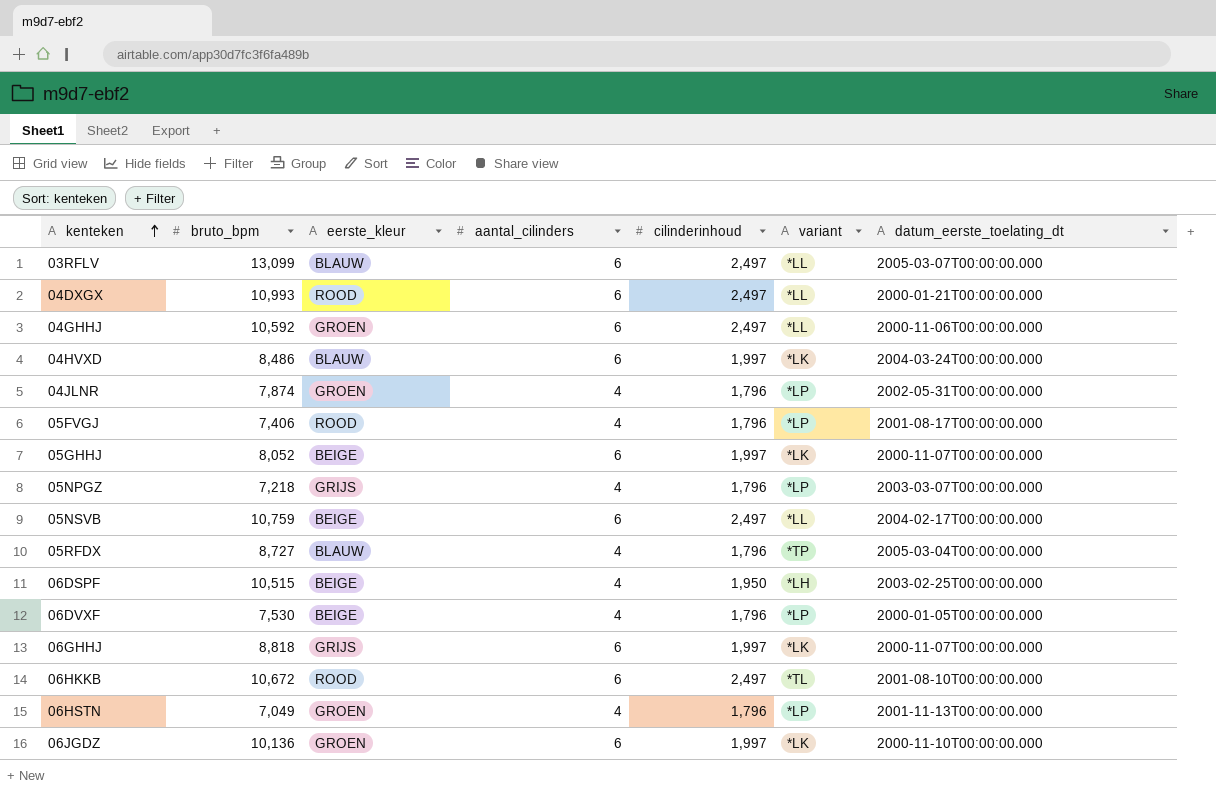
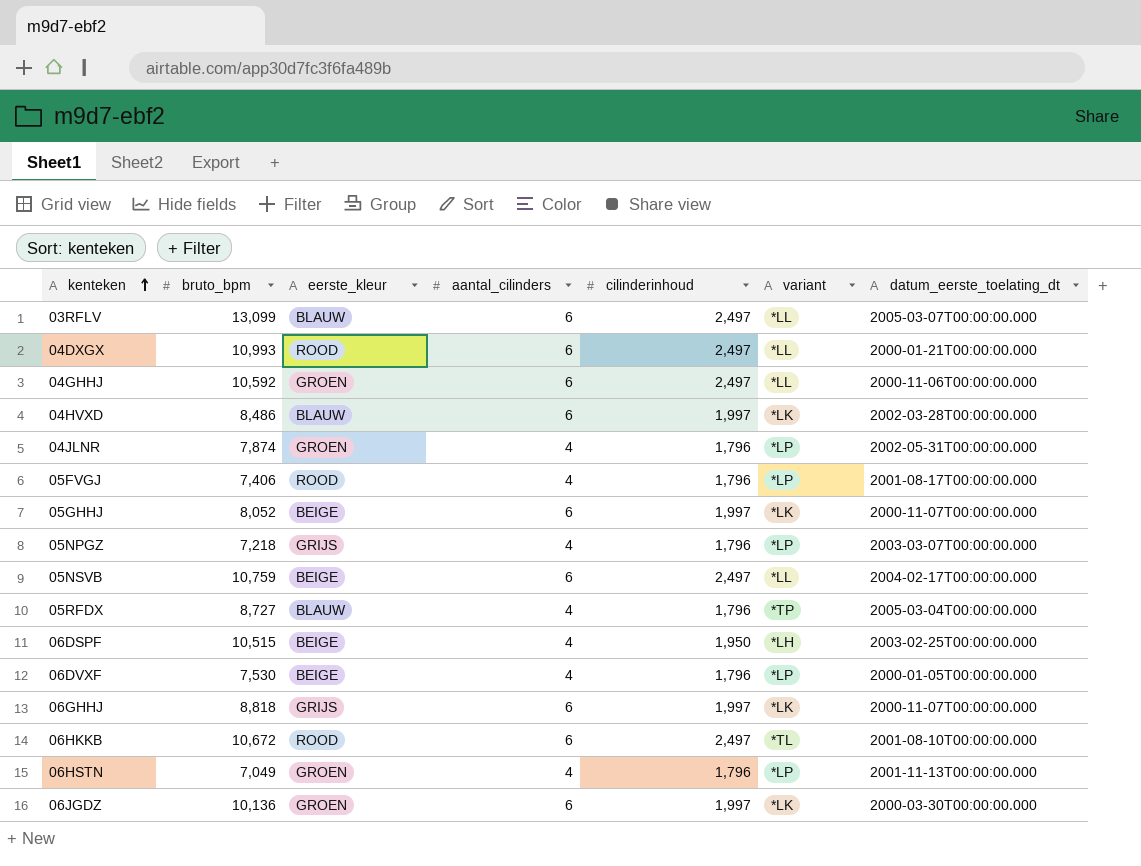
04HVXD | datum_eerste_toelating_dt: 2004-03-24T00:00:00.000 -> 2002-03-28T00:00:00.000
06JGDZ | datum_eerste_toelating_dt: 2000-11-10T00:00:00.000 -> 2000-03-30T00:00:00.000

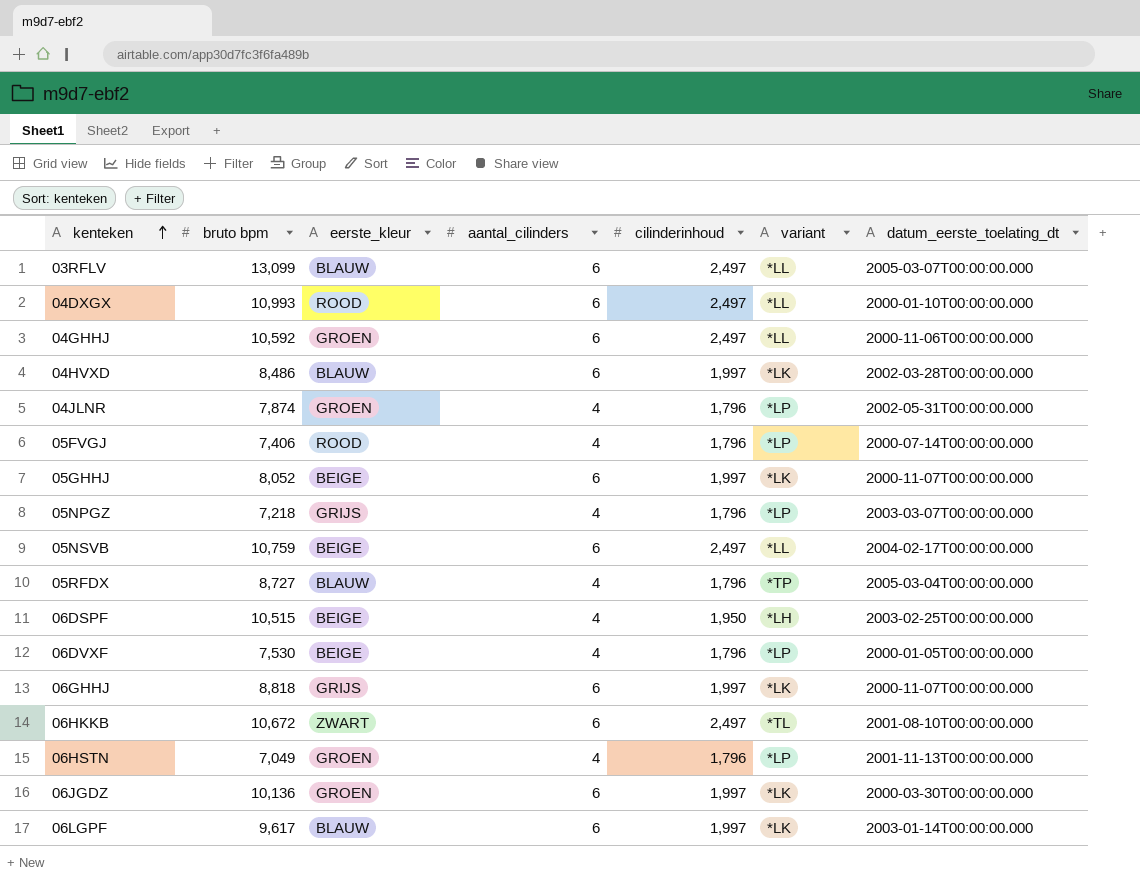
column name: bruto_bpm -> bruto bpm
04DXGX | datum_eerste_toelating_dt: 2000-01-21T00:00:00.000 -> 2000-01-10T00:00:00.000
05FVGJ | datum_eerste_toelating_dt: 2001-08-17T00:00:00.000 -> 2000-07-14T00:00:00.000
06HKKB | eerste_kleur: ROOD -> ZWART
row 06LGPF: none -> 9,617 | BLAUW | 6 | 1,997 | *LK | 2003-01-14T00:00:00.000

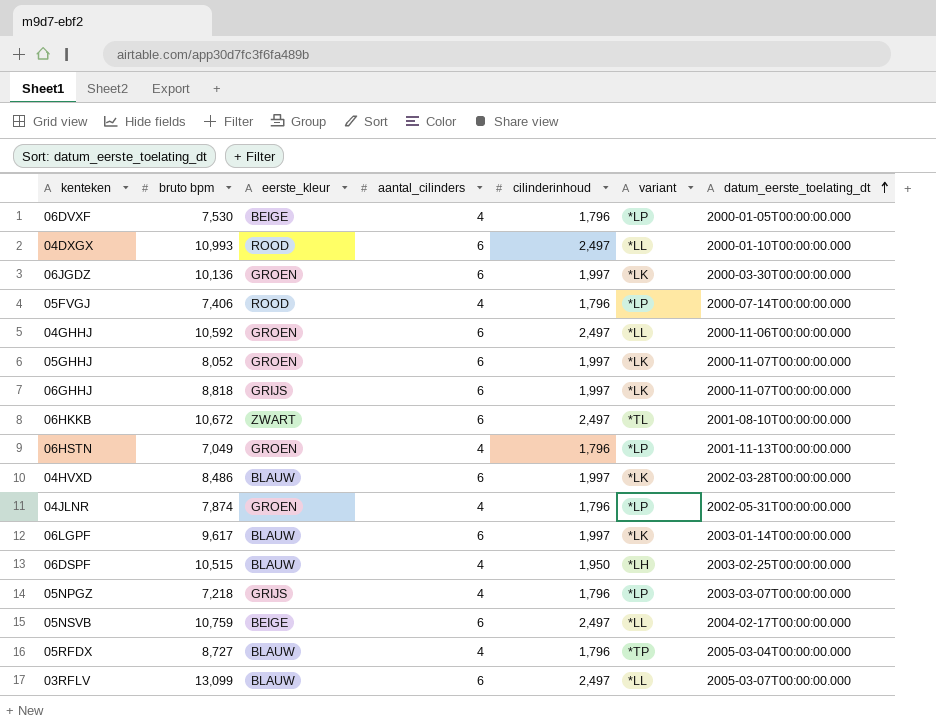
row order: kenteken ascending -> datum_eerste_toelating_dt ascending
05GHHJ | eerste_kleur: BEIGE -> GROEN
06DSPF | eerste_kleur: BEIGE -> BLAUW

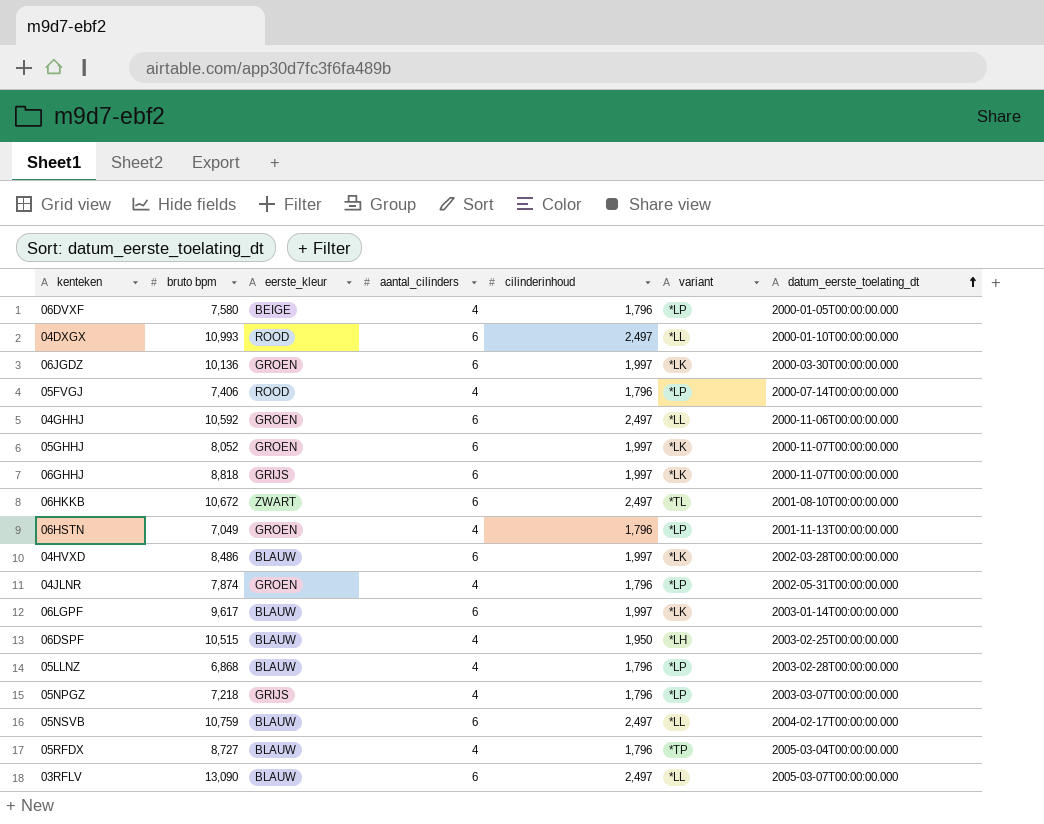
06DVXF | bruto bpm: 7,530 -> 7,580
row 05LLNZ: none -> 6,868 | BLAUW | 4 | 1,796 | *LP | 2003-02-28T00:00:00.000
05NSVB | eerste_kleur: BEIGE -> BLAUW
03RFLV | bruto bpm: 13,099 -> 13,090

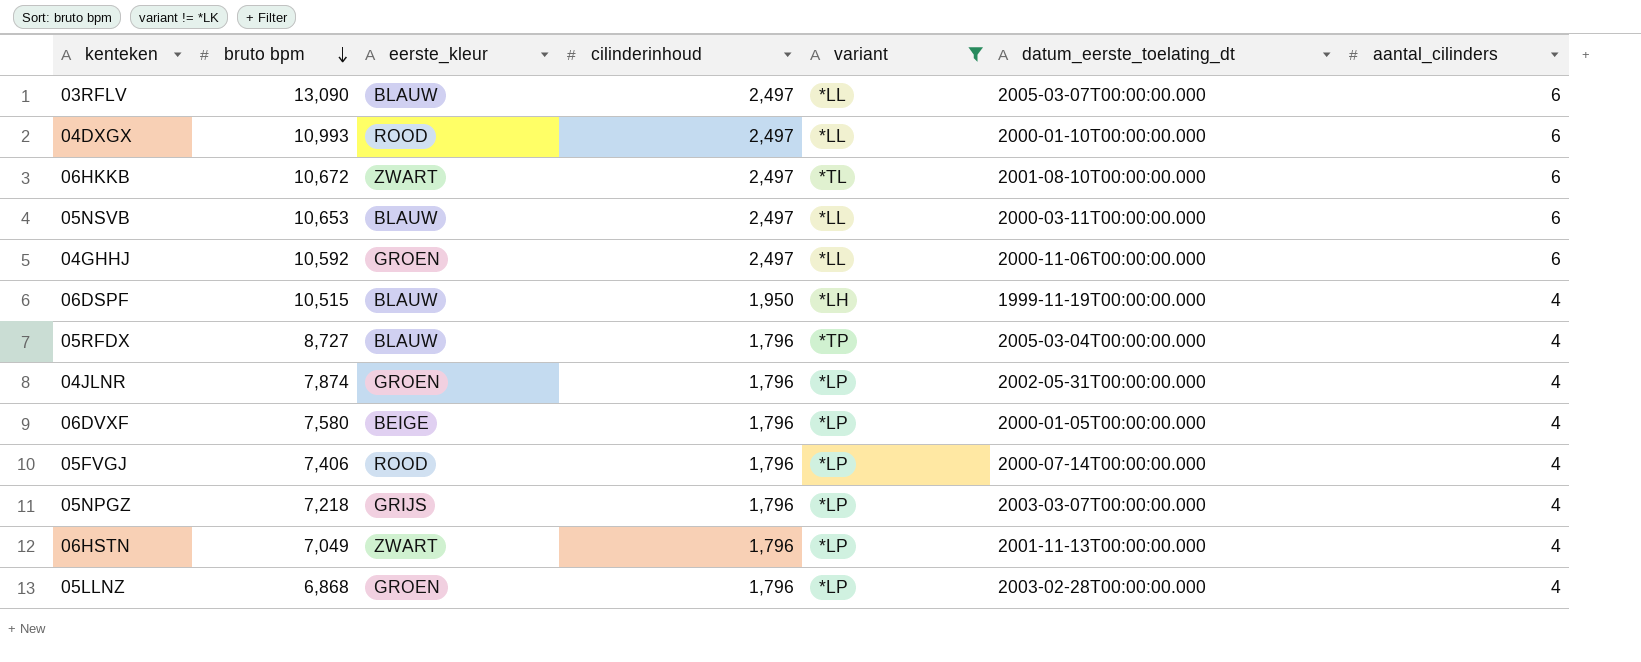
filter: none -> variant != *LK
row order: datum_eerste_toelating_dt ascending -> bruto bpm descending
column aantal_cilinders | position: 4 -> 7
05NSVB | bruto bpm: 10,759 -> 10,653
05NSVB | datum_eerste_toelating_dt: 2004-02-17T00:00:00.000 -> 2000-03-11T00:00:00.000
06DSPF | datum_eerste_toelating_dt: 2003-02-25T00:00:00.000 -> 1999-11-19T00:00:00.000
06HSTN | eerste_kleur: GROEN -> ZWART
05LLNZ | eerste_kleur: BLAUW -> GROEN

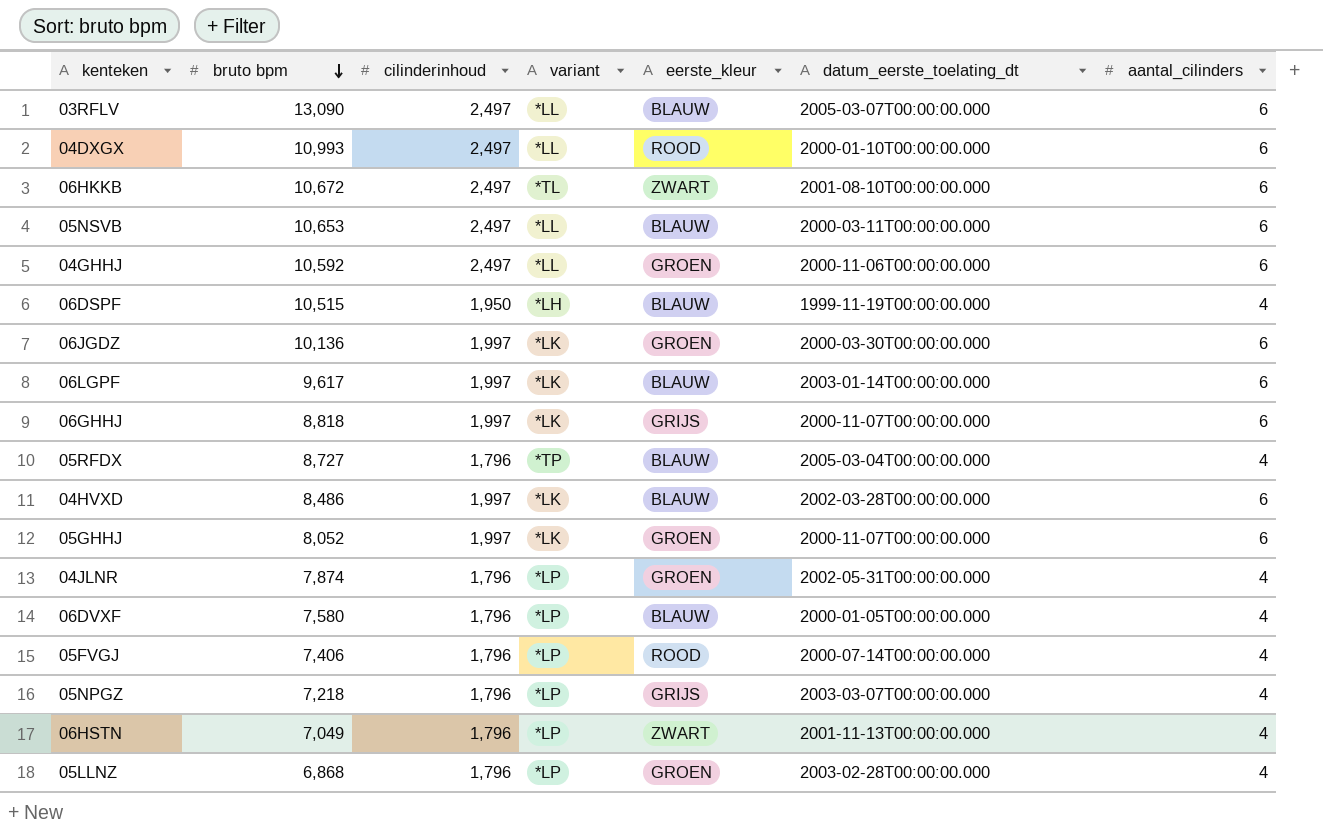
filter: variant != *LK -> none
column eerste_kleur | position: 3 -> 5
06DVXF | eerste_kleur: BEIGE -> BLAUW

